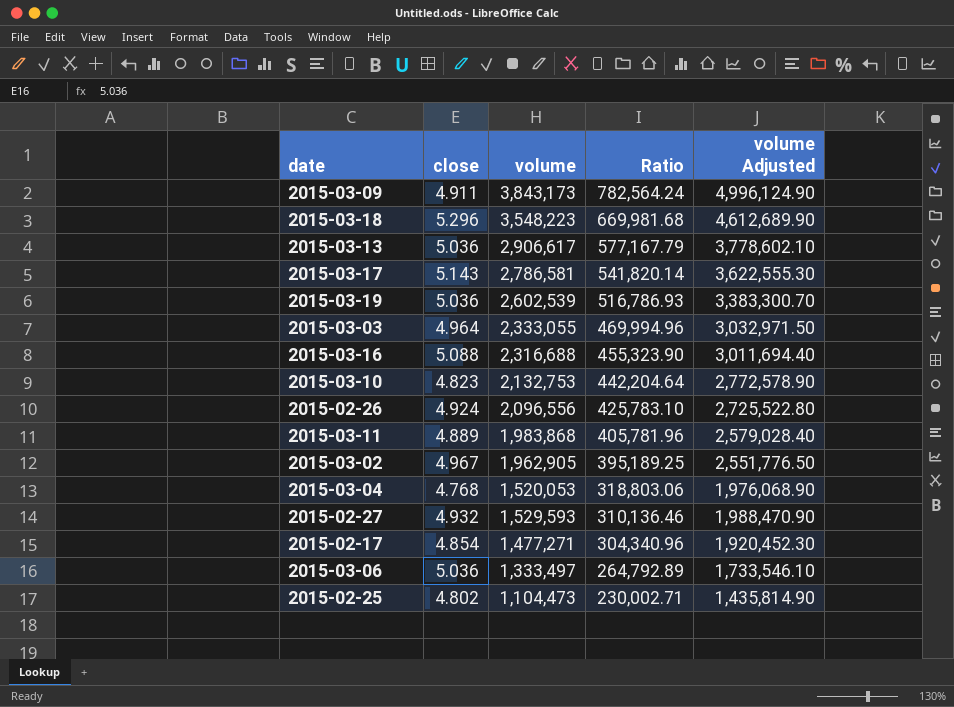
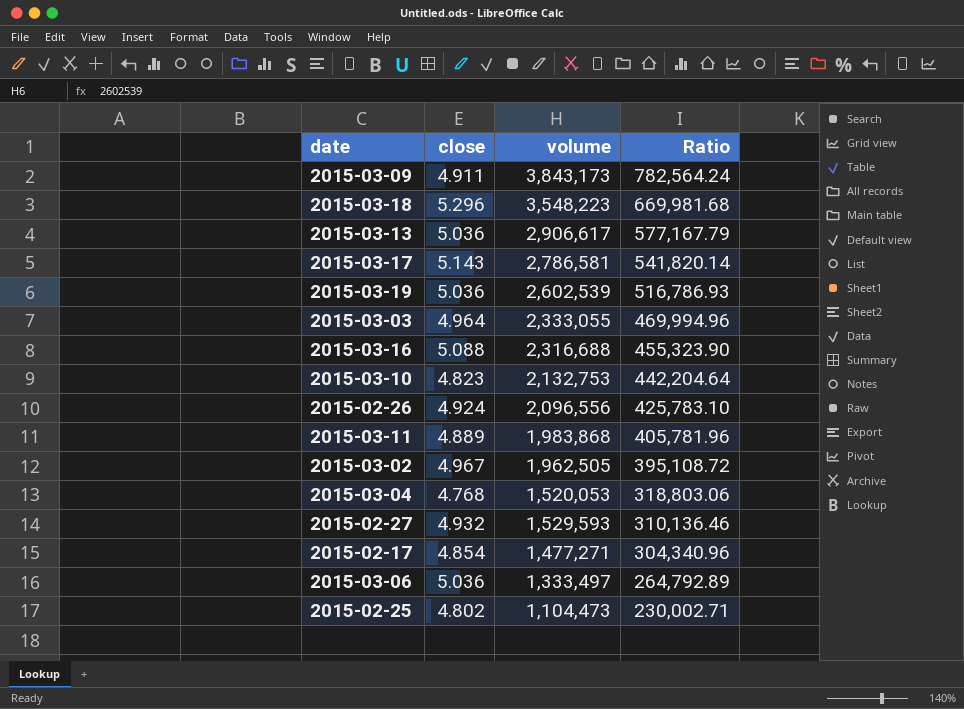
column volume Adjusted | formula: [volume] * 1.3 -> none
2015-03-02 | volume: 1,962,905 -> 1,962,505
2015-03-02 | Ratio: 395,189.25 -> 395,108.72

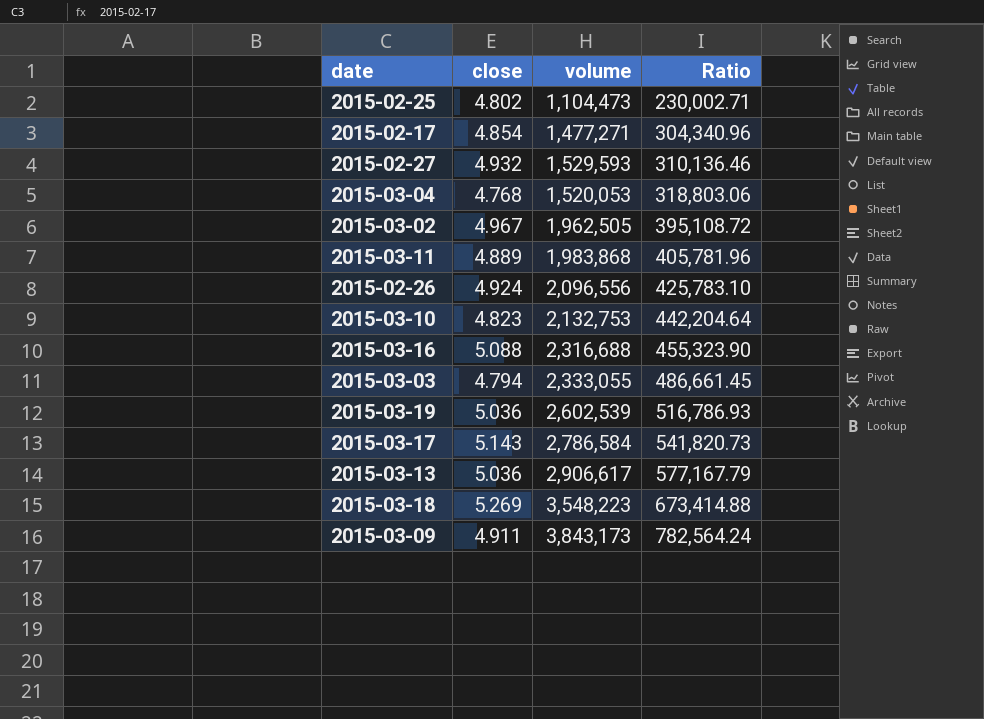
row order: Ratio descending -> Ratio ascending
row 2015-03-06: 5.036 | 1,333,497 | 264,792.89 -> none
2015-03-03 | close: 4.964 -> 4.794
2015-03-03 | Ratio: 469,994.96 -> 486,661.45
2015-03-17 | volume: 2,786,581 -> 2,786,584
2015-03-17 | Ratio: 541,820.14 -> 541,820.73
2015-03-18 | close: 5.296 -> 5.269
2015-03-18 | Ratio: 669,981.68 -> 673,414.88

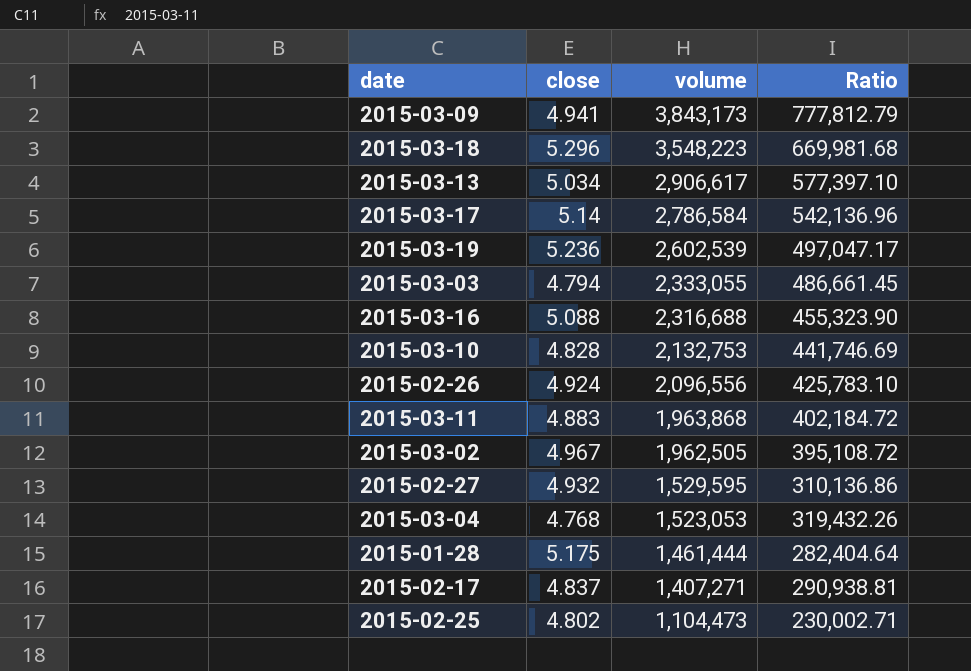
row order: Ratio ascending -> volume descending
2015-03-09 | close: 4.911 -> 4.941
2015-03-09 | Ratio: 782,564.24 -> 777,812.79
2015-03-18 | close: 5.269 -> 5.296
2015-03-18 | Ratio: 673,414.88 -> 669,981.68
2015-03-13 | close: 5.036 -> 5.034
2015-03-13 | Ratio: 577,167.79 -> 577,397.10
2015-03-17 | close: 5.143 -> 5.14
2015-03-17 | Ratio: 541,820.73 -> 542,136.96
2015-03-19 | close: 5.036 -> 5.236
2015-03-19 | Ratio: 516,786.93 -> 497,047.17
2015-03-10 | close: 4.823 -> 4.828
2015-03-10 | Ratio: 442,204.64 -> 441,746.69
2015-03-11 | close: 4.889 -> 4.883
2015-03-11 | volume: 1,983,868 -> 1,963,868
2015-03-11 | Ratio: 405,781.96 -> 402,184.72
2015-02-27 | volume: 1,529,593 -> 1,529,595
2015-02-27 | Ratio: 310,136.46 -> 310,136.86
2015-03-04 | volume: 1,520,053 -> 1,523,053
2015-03-04 | Ratio: 318,803.06 -> 319,432.26
row 2015-01-28: none -> 5.175 | 1,461,444 | 282,404.64
2015-02-17 | close: 4.854 -> 4.837
2015-02-17 | volume: 1,477,271 -> 1,407,271
2015-02-17 | Ratio: 304,340.96 -> 290,938.81

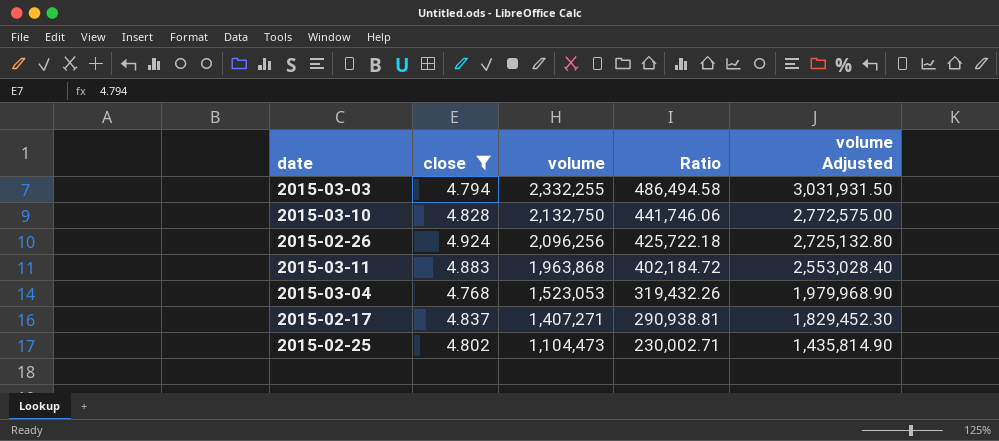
filter: none -> close <= 4.924
column volume Adjusted | formula: none -> [volume] * 1.3
2015-03-03 | volume: 2,333,055 -> 2,332,255
2015-03-03 | Ratio: 486,661.45 -> 486,494.58
2015-03-10 | volume: 2,132,753 -> 2,132,750
2015-03-10 | Ratio: 441,746.69 -> 441,746.06
2015-02-26 | volume: 2,096,556 -> 2,096,256
2015-02-26 | Ratio: 425,783.10 -> 425,722.18

